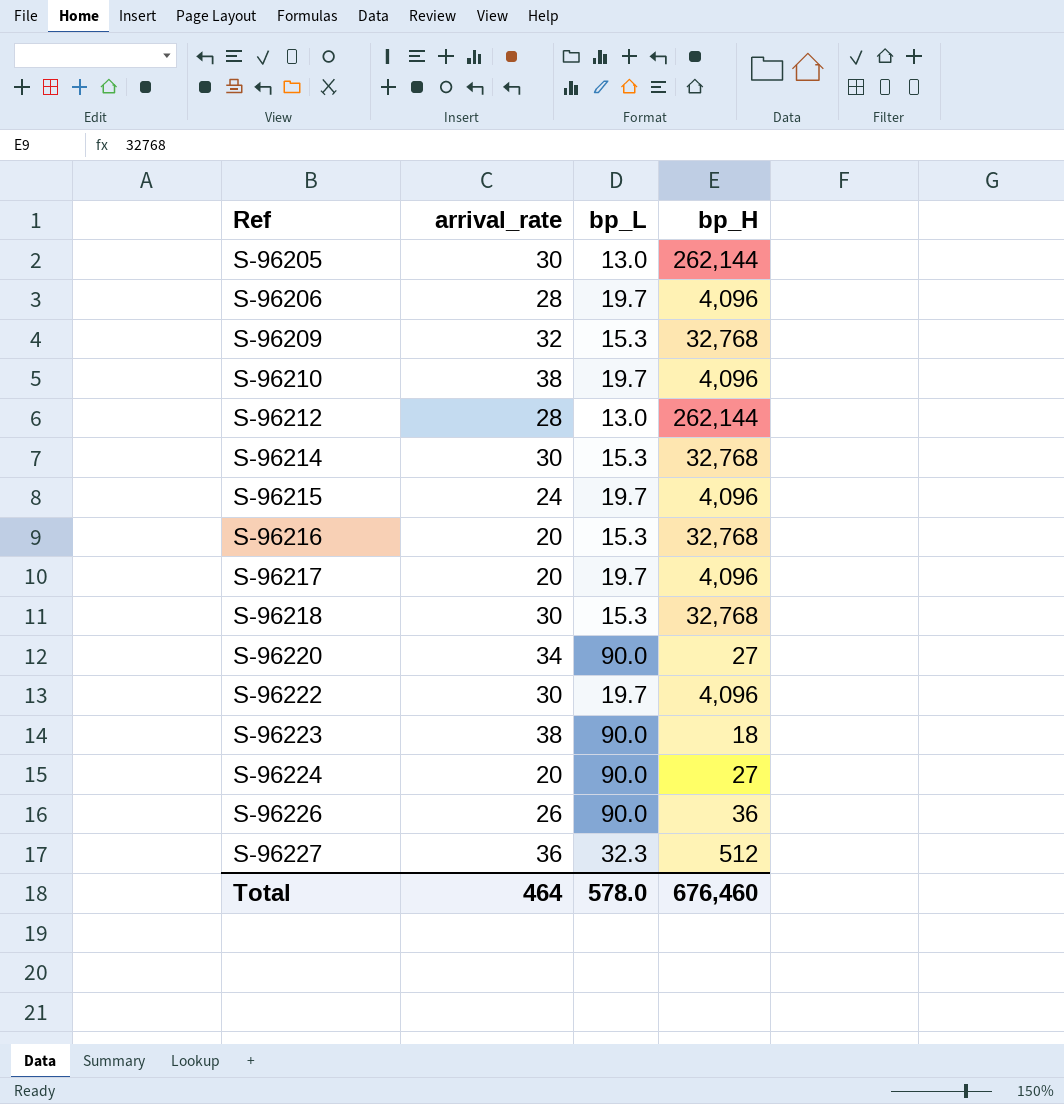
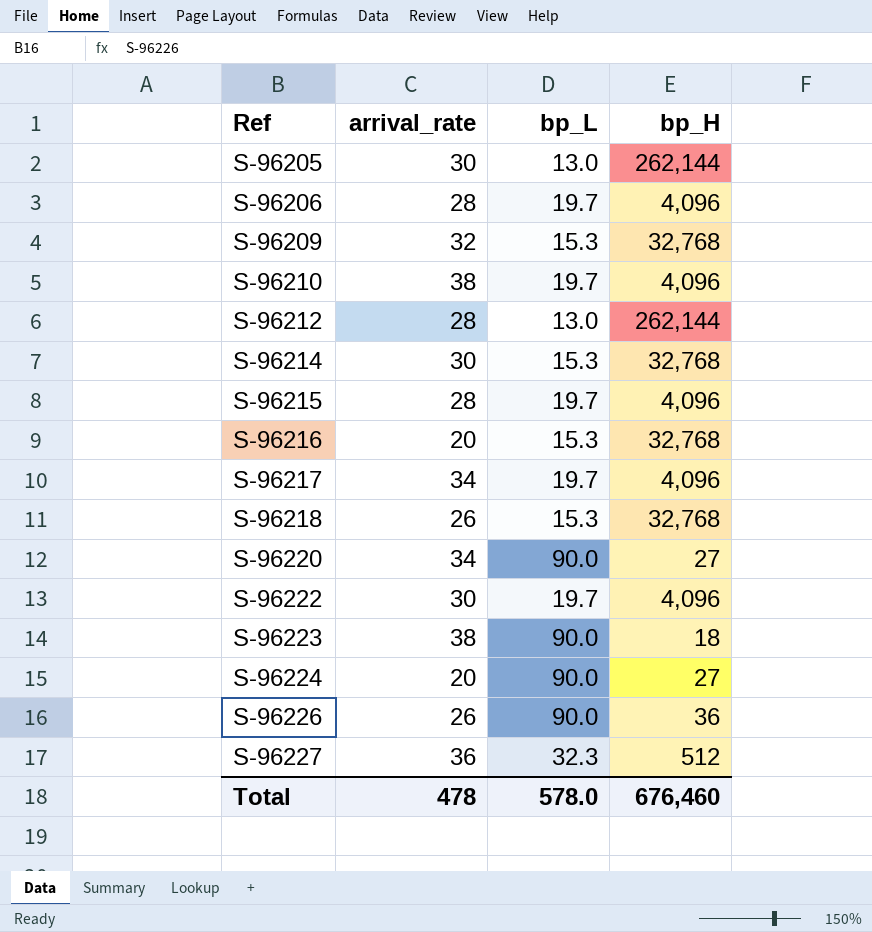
S-96215 | arrival_rate: 24 -> 28
S-96217 | arrival_rate: 20 -> 34
S-96218 | arrival_rate: 30 -> 26
Total | arrival_rate: 464 -> 478

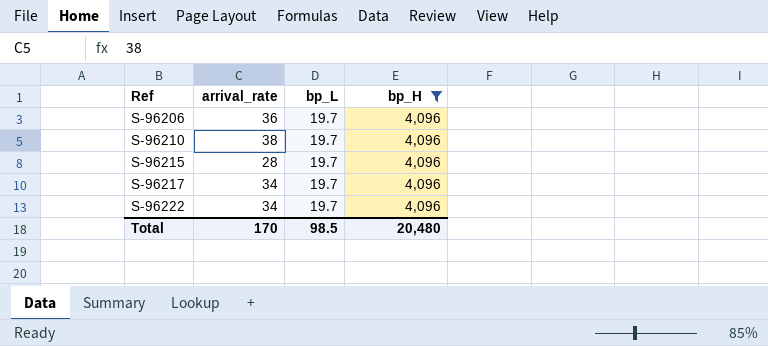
filter: none -> bp_H = 4,096
S-96206 | arrival_rate: 28 -> 36
S-96222 | arrival_rate: 30 -> 34
Total | arrival_rate: 478 -> 170
Total | bp_L: 578.0 -> 98.5
Total | bp_H: 676,460 -> 20,480

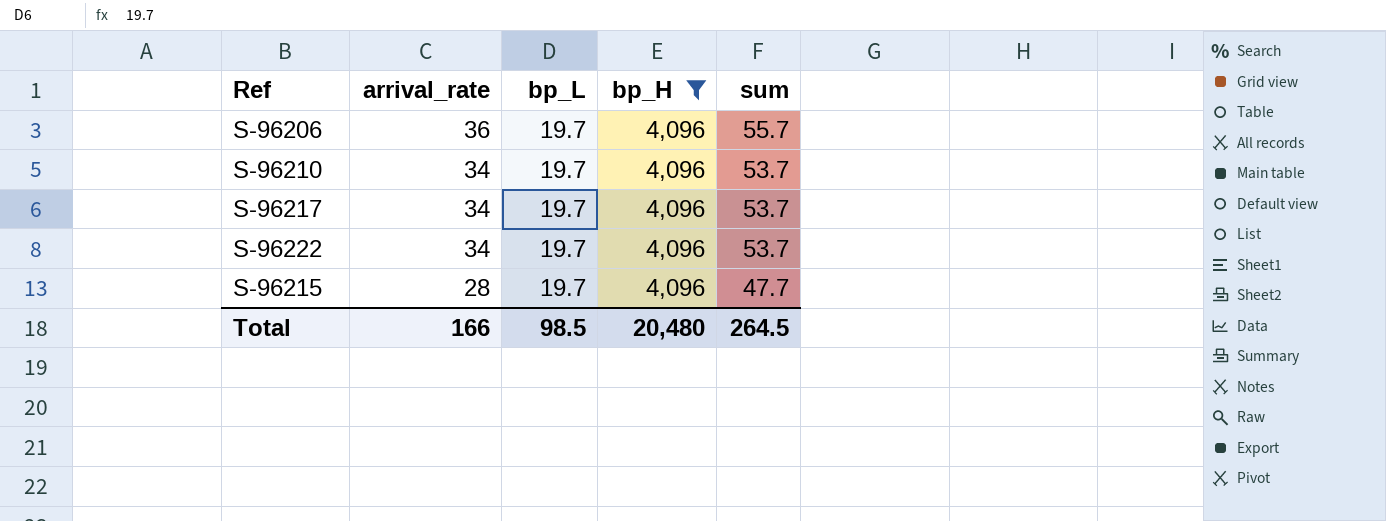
row order: Ref ascending -> arrival_rate descending
column sum | formula: none -> [arrival_rate] + [bp_L]
S-96210 | arrival_rate: 38 -> 34
Total | arrival_rate: 170 -> 166

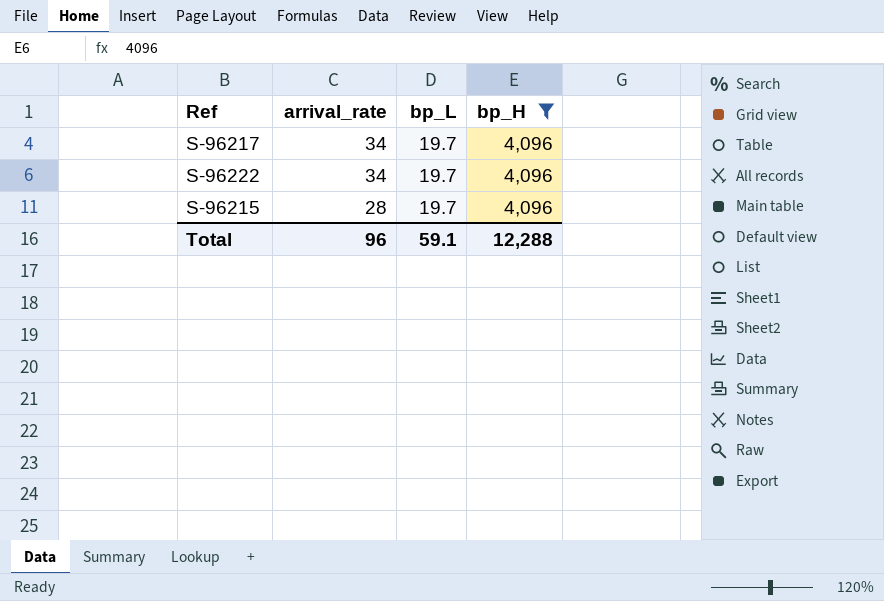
column sum | formula: [arrival_rate] + [bp_L] -> none
row S-96206: 36 | 19.7 | 4,096 | 55.7 -> none
row S-96210: 34 | 19.7 | 4,096 | 53.7 -> none
Total | arrival_rate: 166 -> 96
Total | bp_L: 98.5 -> 59.1
Total | bp_H: 20,480 -> 12,288

